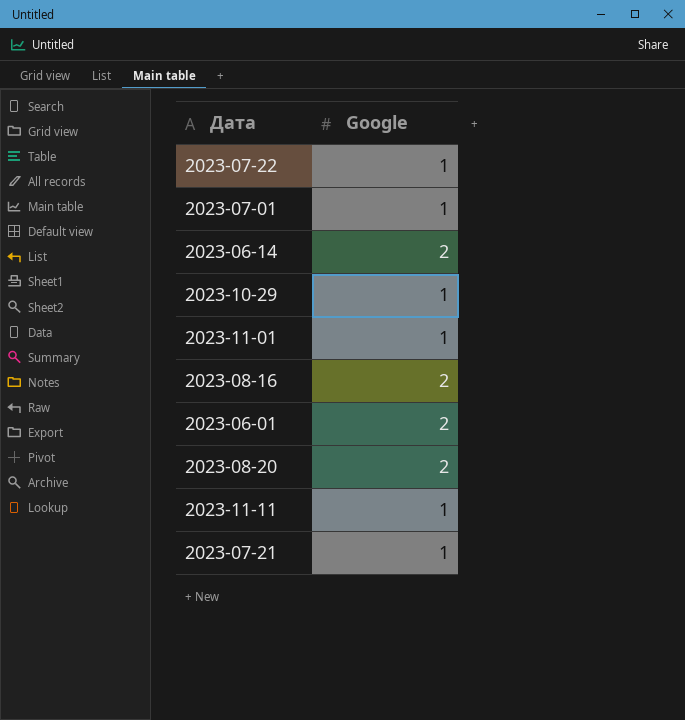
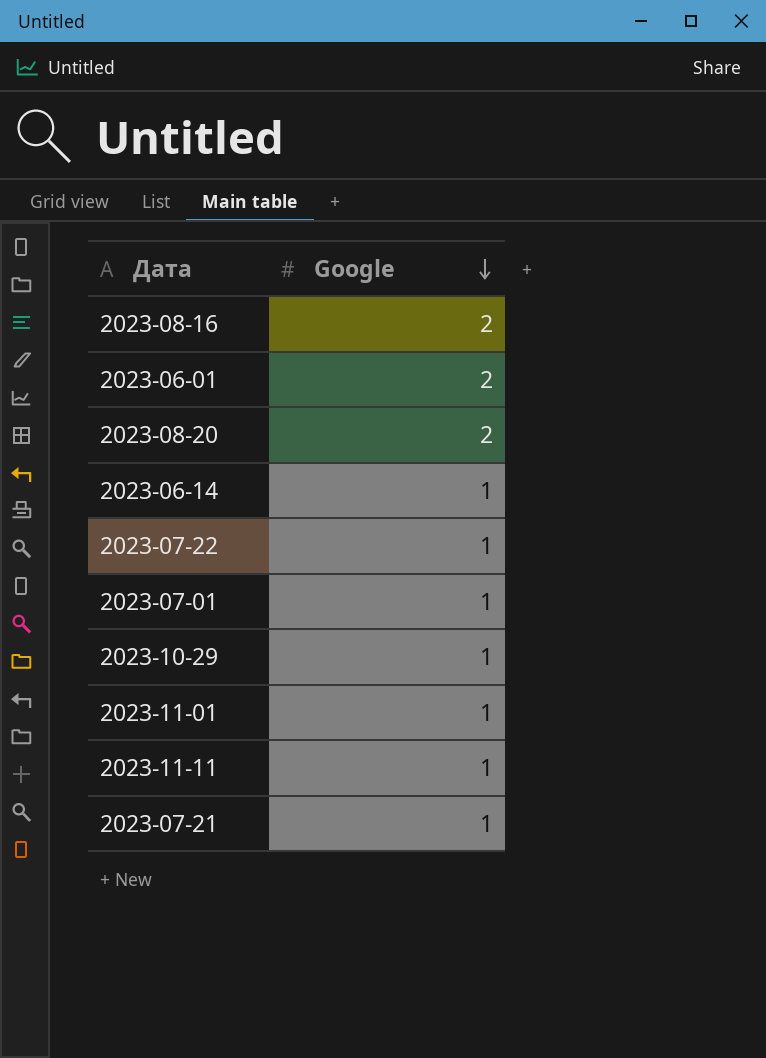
row order: none -> Google descending
2023-06-14 | Google: 2 -> 1

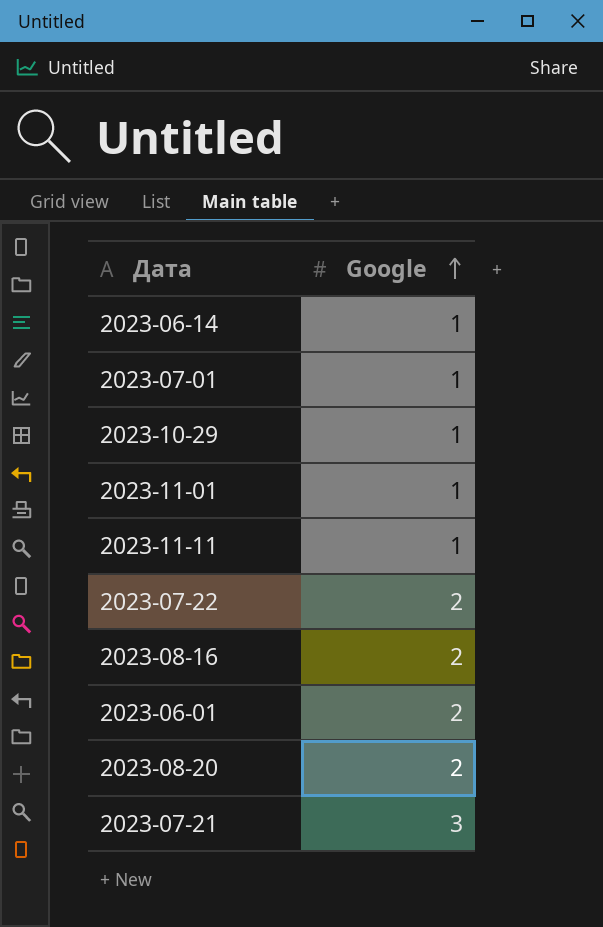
row order: Google descending -> Google ascending
2023-07-22 | Google: 1 -> 2
2023-07-21 | Google: 1 -> 3

